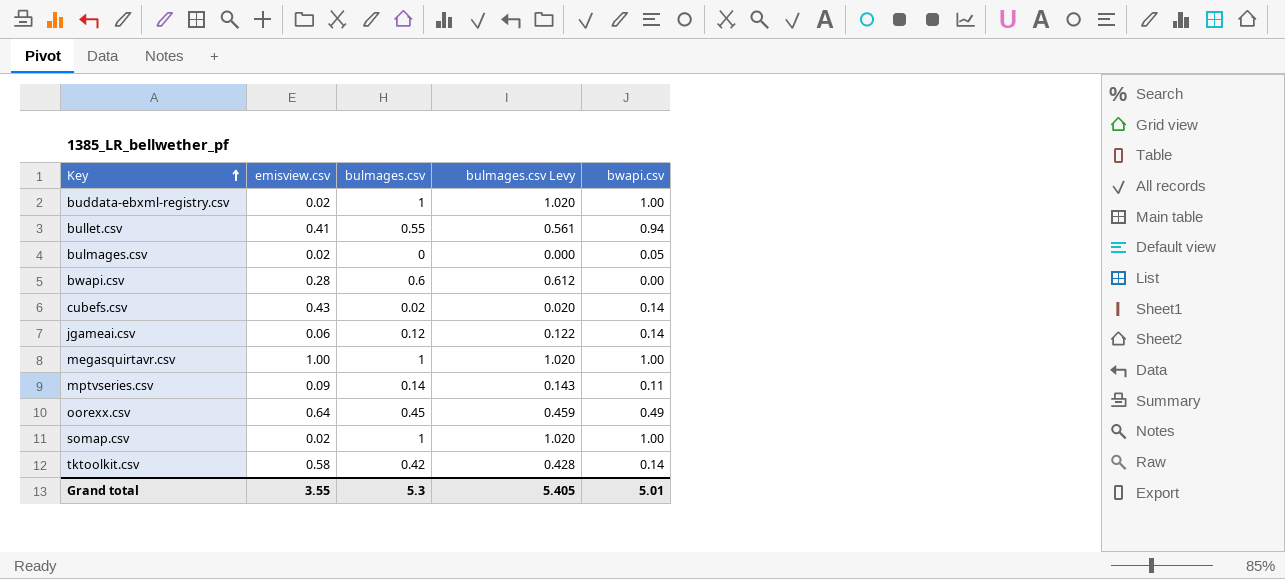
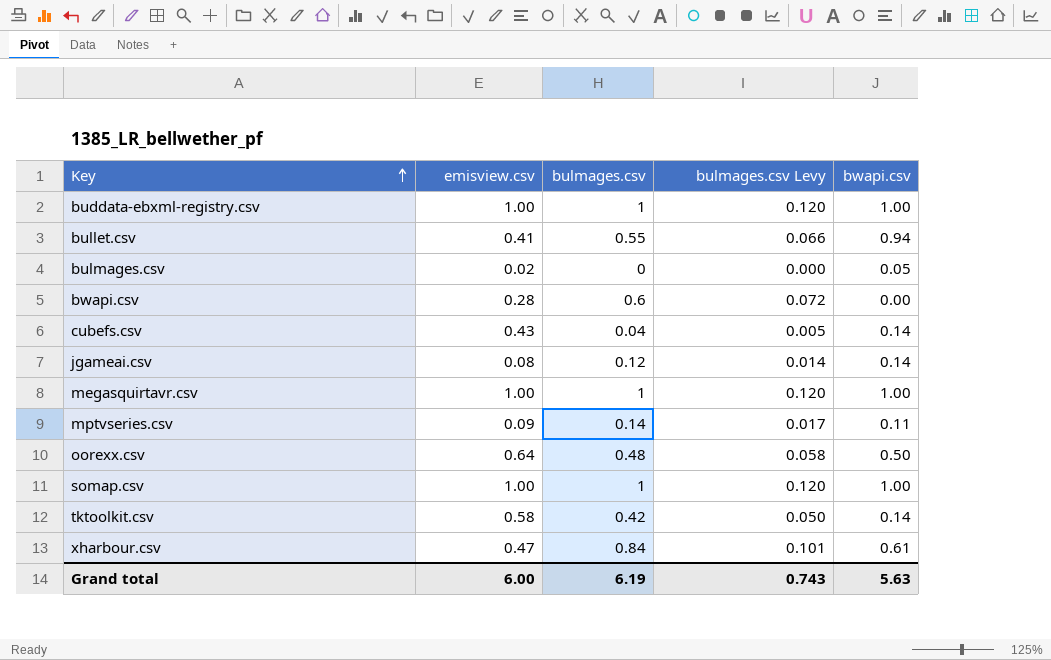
column bulmages.csv Levy | formula: [bulmages.csv] * 1.02 -> [bulmages.csv] * 0.12
buddata-ebxml-registry.csv | emisview.csv: 0.02 -> 1.00
cubefs.csv | bulmages.csv: 0.02 -> 0.04
jgameai.csv | emisview.csv: 0.06 -> 0.08
oorexx.csv | bulmages.csv: 0.45 -> 0.48
oorexx.csv | bwapi.csv: 0.49 -> 0.50
somap.csv | emisview.csv: 0.02 -> 1.00
row xharbour.csv: none -> 0.47 | 0.84 | 0.101 | 0.61
Grand total | emisview.csv: 3.55 -> 6.00
Grand total | bulmages.csv: 5.3 -> 6.19
Grand total | bulmages.csv Levy: 5.405 -> 0.743
Grand total | bwapi.csv: 5.01 -> 5.63

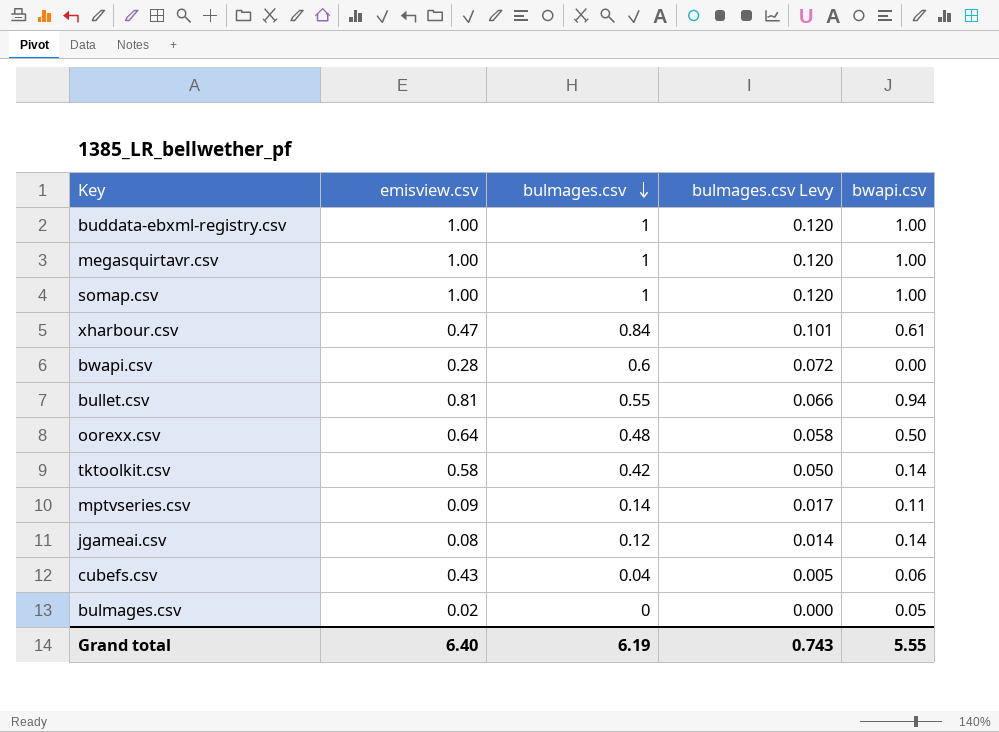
row order: Key ascending -> bulmages.csv descending
bullet.csv | emisview.csv: 0.41 -> 0.81
cubefs.csv | bwapi.csv: 0.14 -> 0.06
Grand total | emisview.csv: 6.00 -> 6.40
Grand total | bwapi.csv: 5.63 -> 5.55

